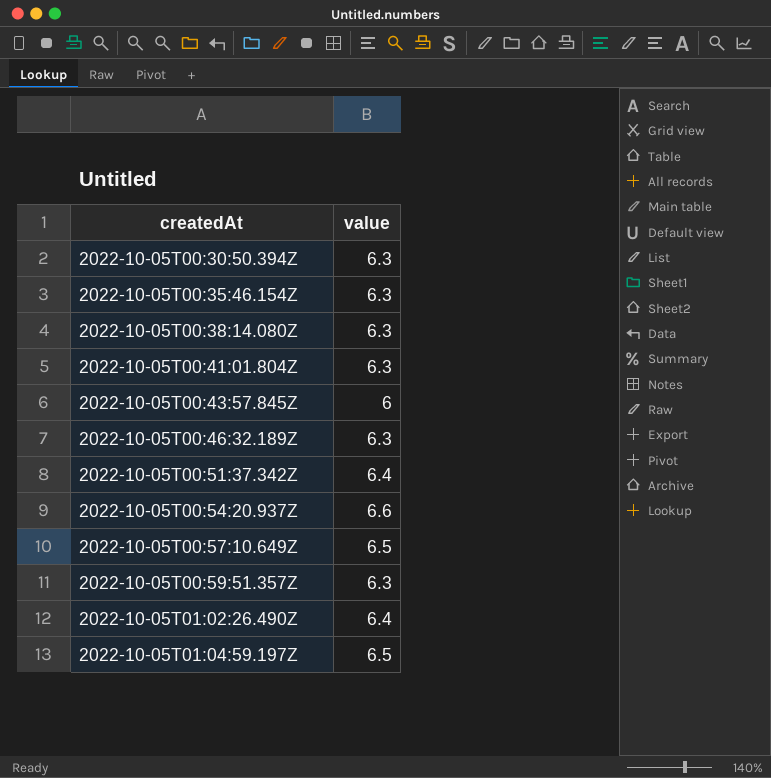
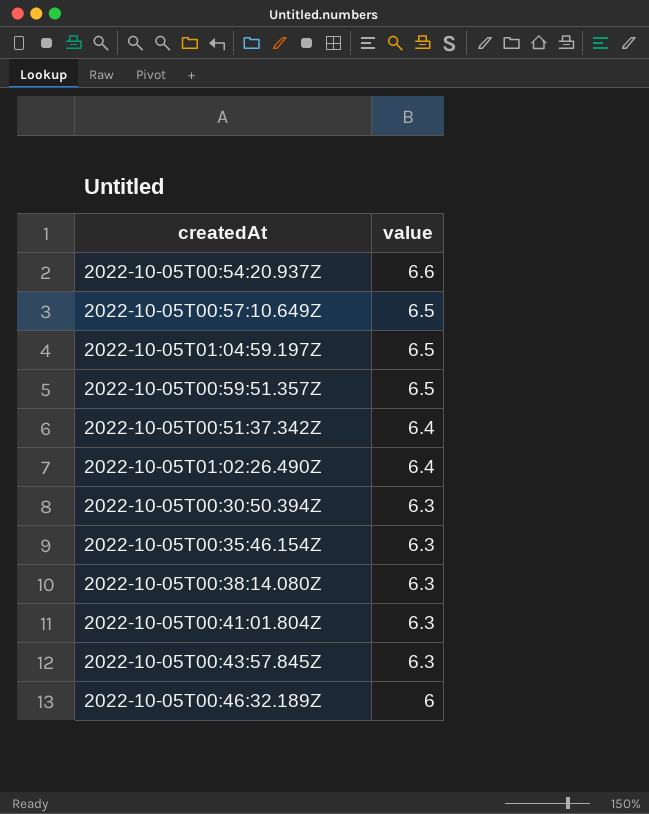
row order: createdAt ascending -> value descending
2022-10-05T00:59:51.357Z | value: 6.3 -> 6.5
2022-10-05T00:43:57.845Z | value: 6 -> 6.3
2022-10-05T00:46:32.189Z | value: 6.3 -> 6

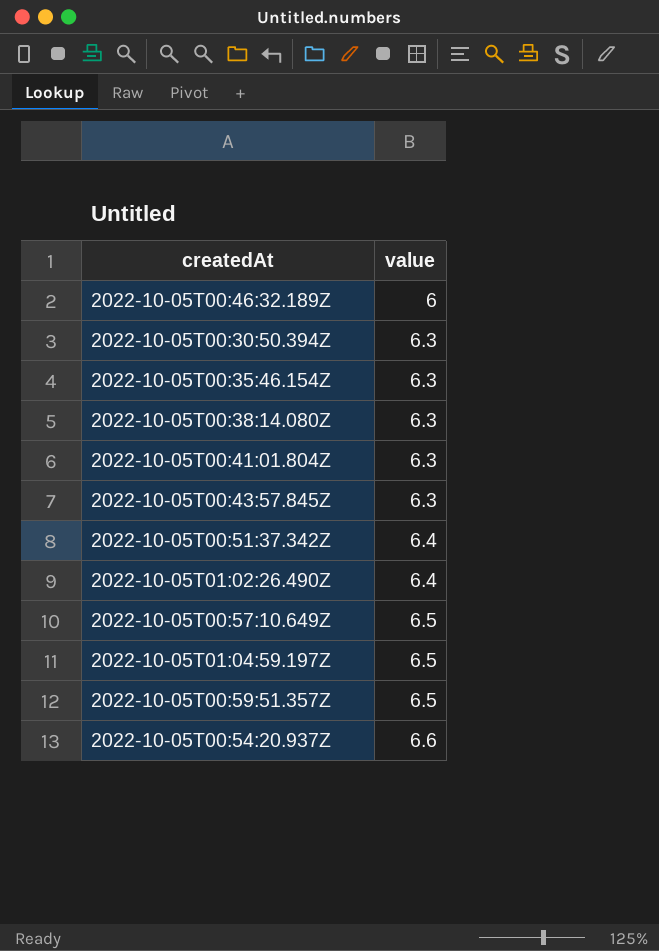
row order: value descending -> value ascending

